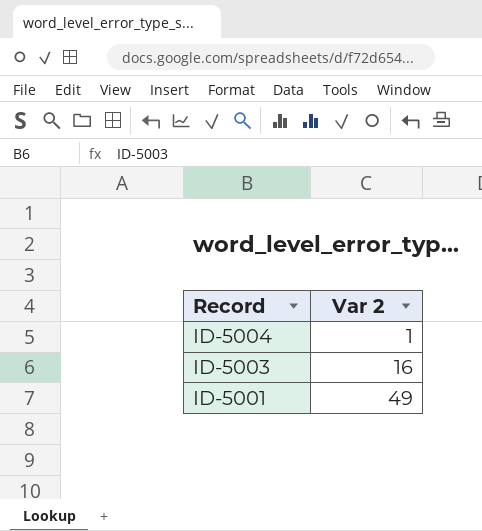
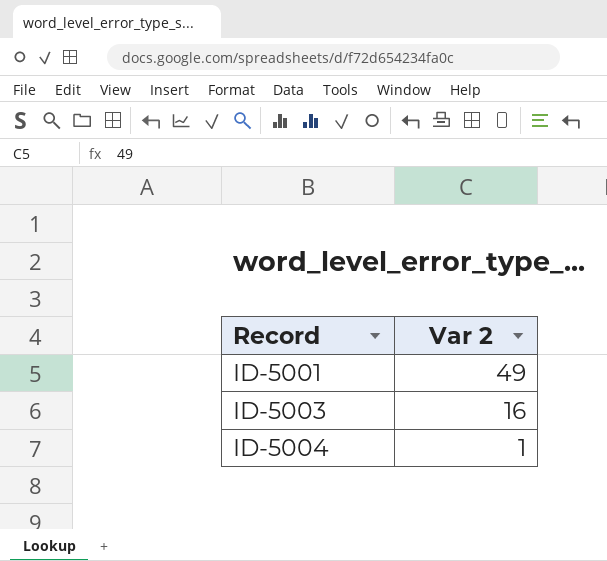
row order: Record descending -> Record ascending

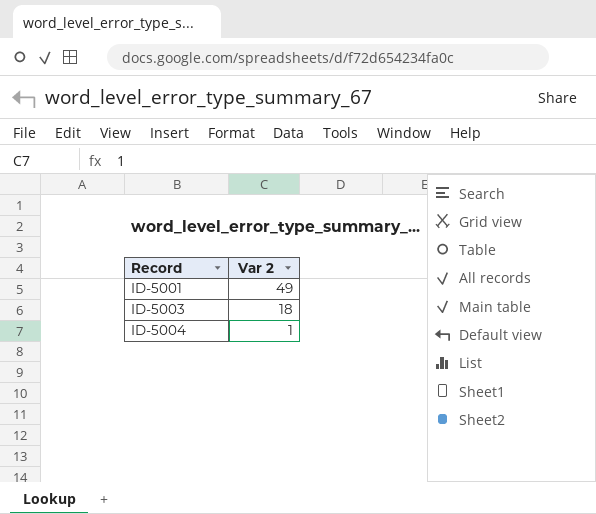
ID-5003 | Var 2: 16 -> 18

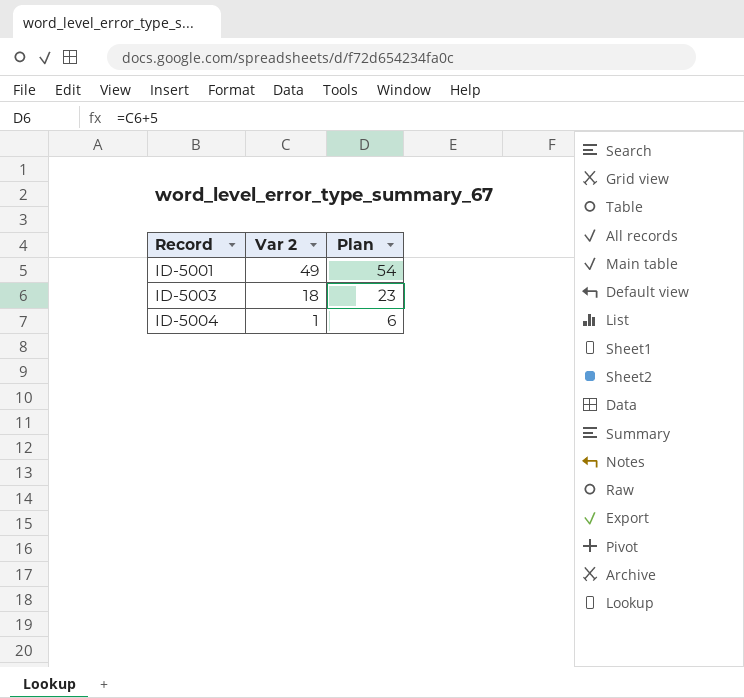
column Plan | formula: none -> [Var 2] + 5

